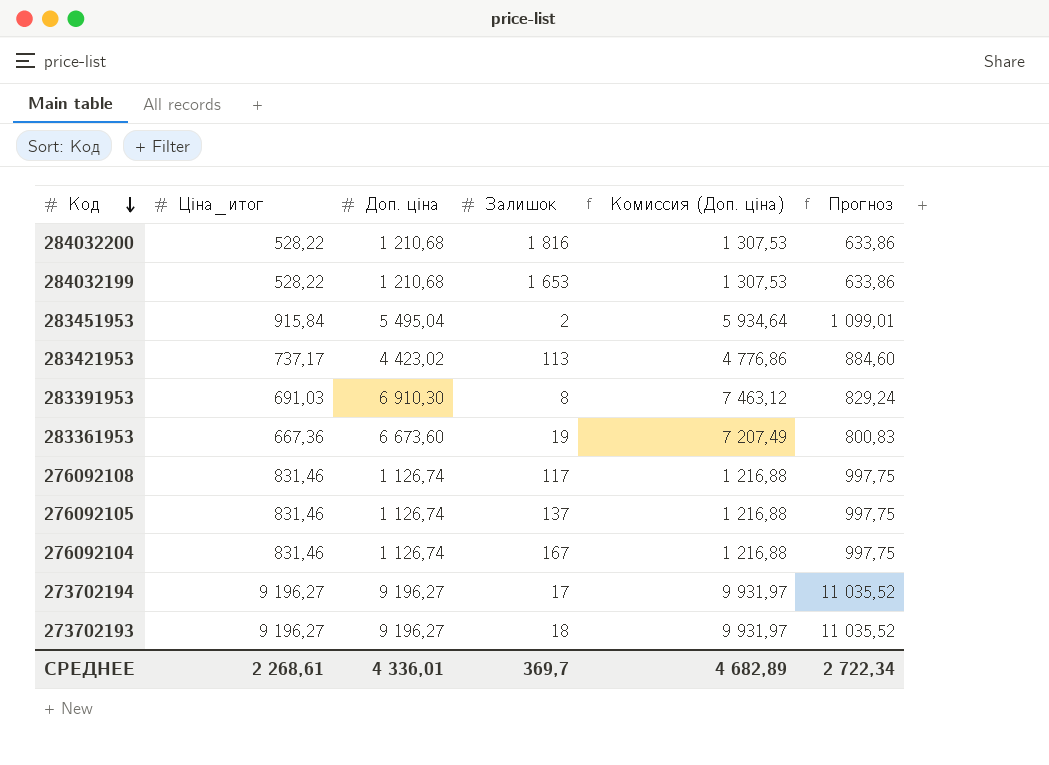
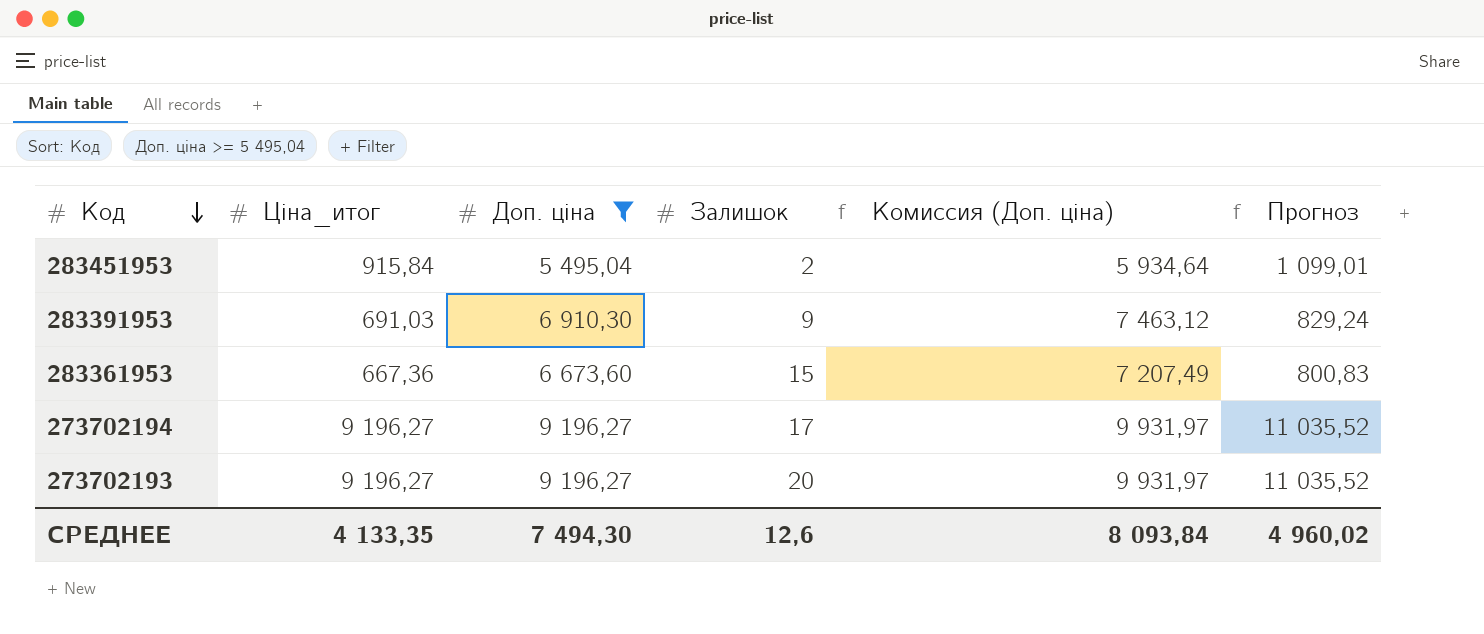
filter: none -> Доп. ціна >= 5 495,04
283391953 | Залишок: 8 -> 9
283361953 | Залишок: 19 -> 15
273702193 | Залишок: 18 -> 20
СРЕДНЕЕ | Ціна_итог: 2 268,61 -> 4 133,35
СРЕДНЕЕ | Доп. ціна: 4 336,01 -> 7 494,30
СРЕДНЕЕ | Залишок: 369,7 -> 12,6
СРЕДНЕЕ | Комиссия (Доп. ціна): 4 682,89 -> 8 093,84
СРЕДНЕЕ | Прогноз: 2 722,34 -> 4 960,02

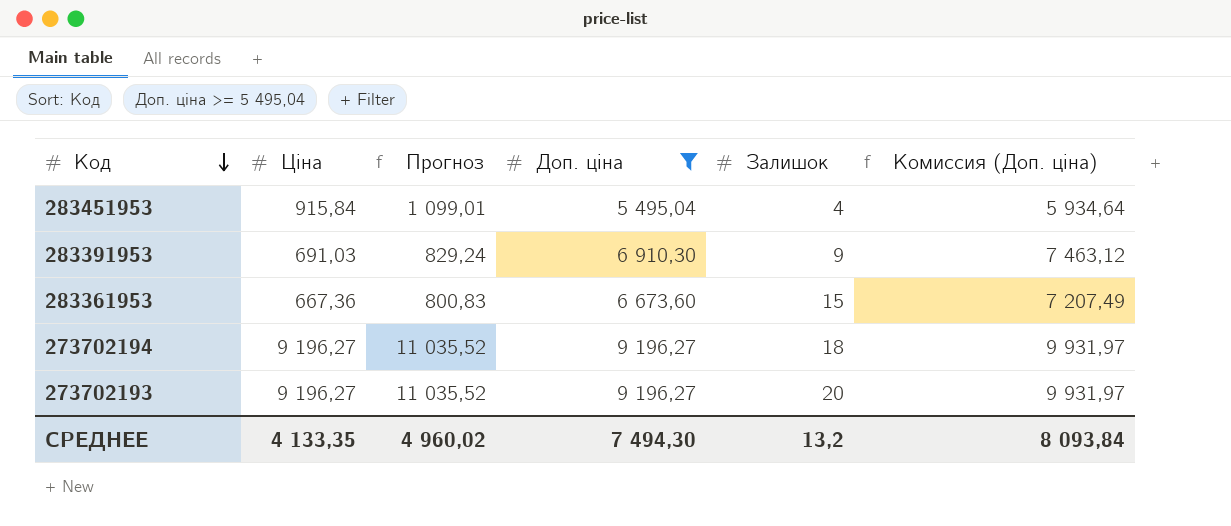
column name: Ціна_итог -> Ціна
column Прогноз | position: 6 -> 3
283451953 | Залишок: 2 -> 4
273702194 | Залишок: 17 -> 18
СРЕДНЕЕ | Залишок: 12,6 -> 13,2

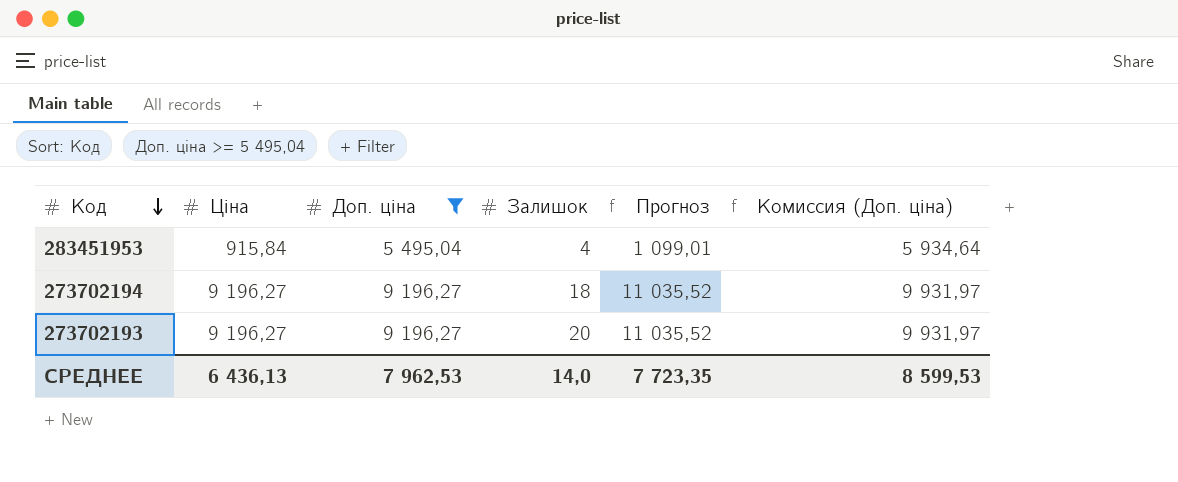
column Прогноз | position: 3 -> 5
row 283391953: 691,03 | 829,24 | 6 910,30 | 9 | 7 463,12 -> none
row 283361953: 667,36 | 800,83 | 6 673,60 | 15 | 7 207,49 -> none
СРЕДНЕЕ | Ціна: 4 133,35 -> 6 436,13
СРЕДНЕЕ | Доп. ціна: 7 494,30 -> 7 962,53
СРЕДНЕЕ | Залишок: 13,2 -> 14,0
СРЕДНЕЕ | Прогноз: 4 960,02 -> 7 723,35
СРЕДНЕЕ | Комиссия (Доп. ціна): 8 093,84 -> 8 599,53

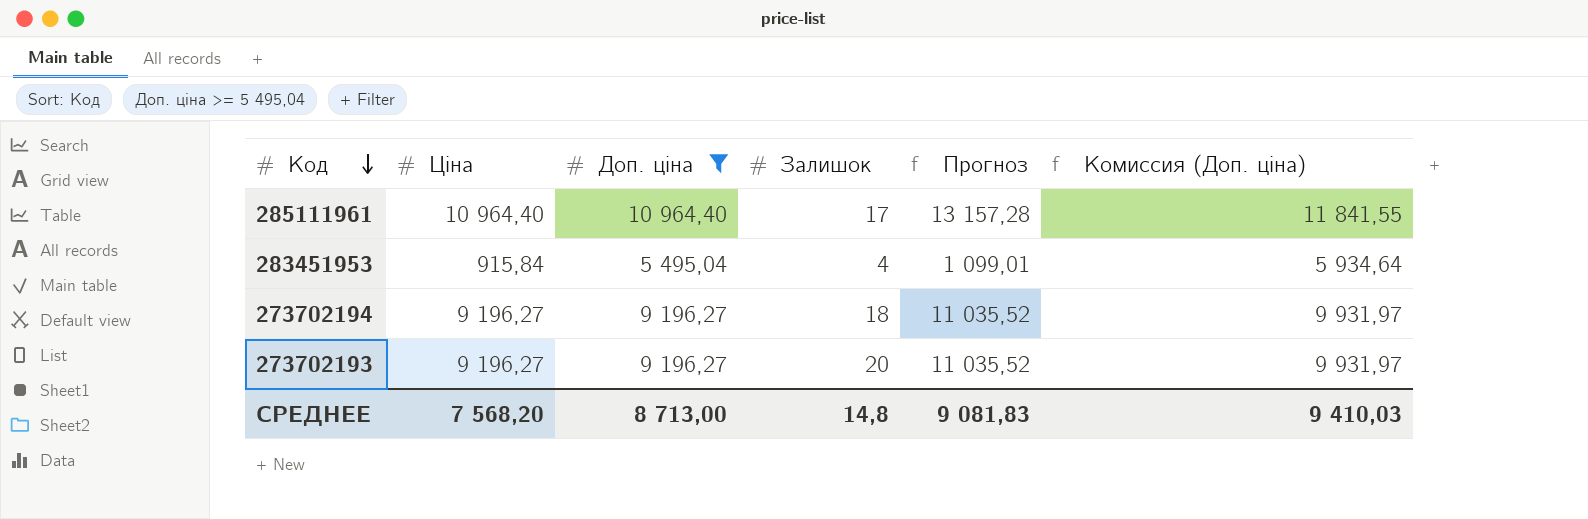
row 285111961: none -> 10 964,40 | 10 964,40 | 17 | 13 157,28 | 11 841,55
СРЕДНЕЕ | Ціна: 6 436,13 -> 7 568,20
СРЕДНЕЕ | Доп. ціна: 7 962,53 -> 8 713,00
СРЕДНЕЕ | Залишок: 14,0 -> 14,8
СРЕДНЕЕ | Прогноз: 7 723,35 -> 9 081,83
СРЕДНЕЕ | Комиссия (Доп. ціна): 8 599,53 -> 9 410,03

